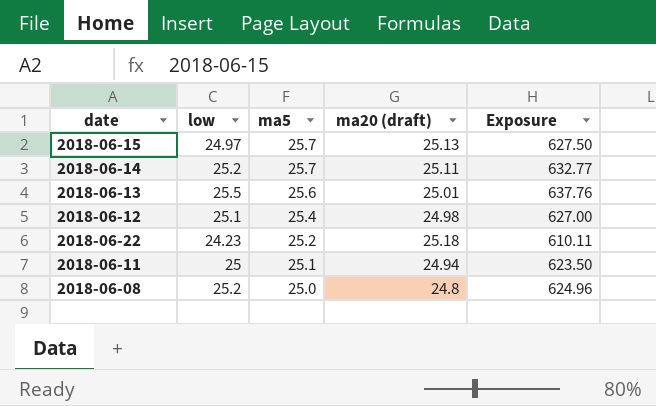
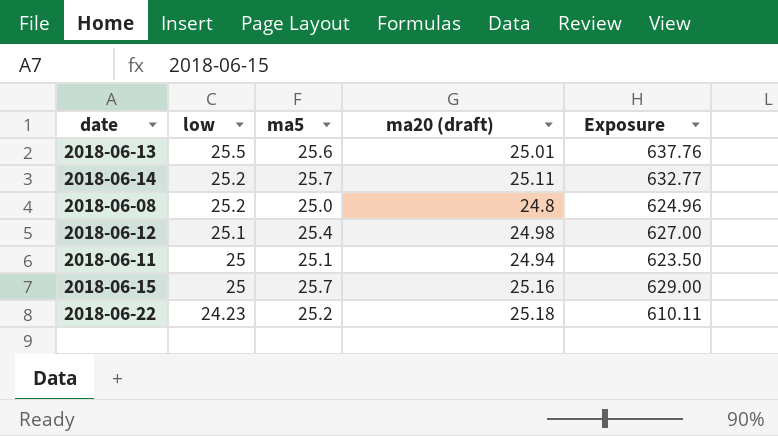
row order: ma5 descending -> low descending
2018-06-15 | low: 24.97 -> 25
2018-06-15 | ma20 (draft): 25.13 -> 25.16
2018-06-15 | Exposure: 627.50 -> 629.00

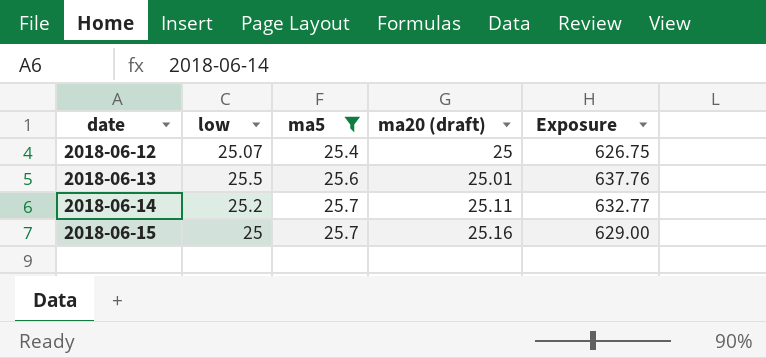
filter: none -> ma5 >= 25.4
row order: low descending -> date ascending
2018-06-12 | low: 25.1 -> 25.07
2018-06-12 | ma20 (draft): 24.98 -> 25
2018-06-12 | Exposure: 627.00 -> 626.75

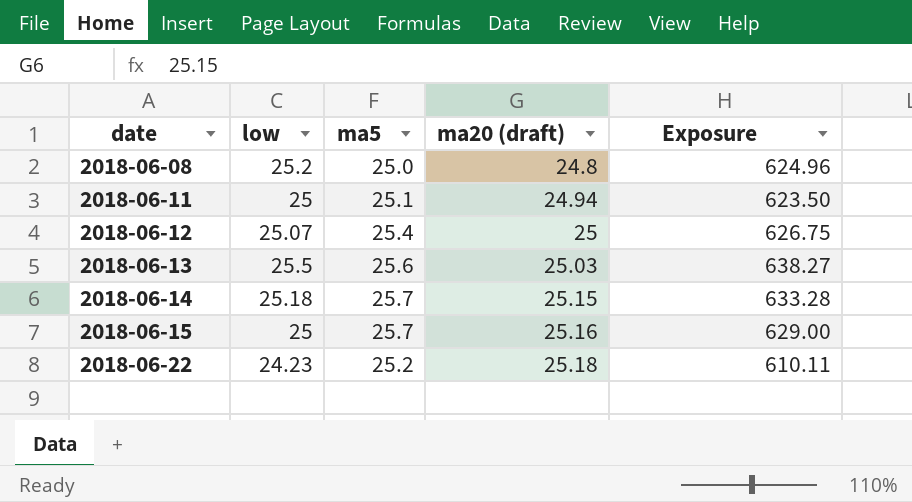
filter: ma5 >= 25.4 -> none
2018-06-13 | ma20 (draft): 25.01 -> 25.03
2018-06-13 | Exposure: 637.76 -> 638.27
2018-06-14 | low: 25.2 -> 25.18
2018-06-14 | ma20 (draft): 25.11 -> 25.15
2018-06-14 | Exposure: 632.77 -> 633.28

